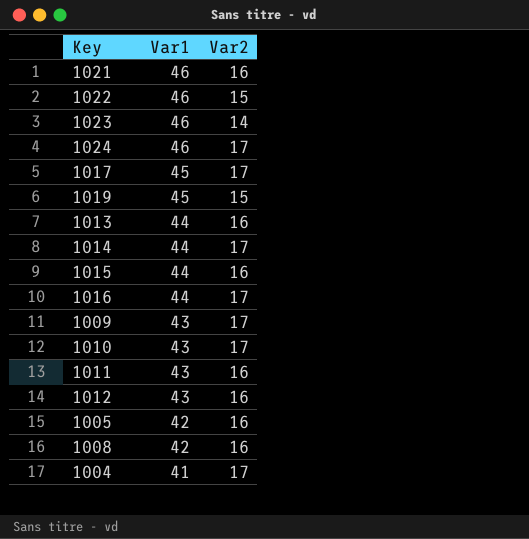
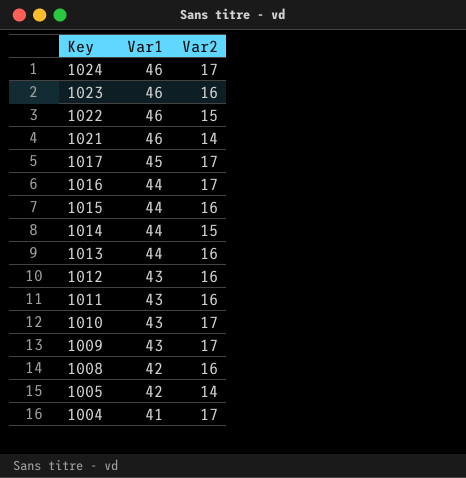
row order: Var1 descending -> Key descending
row 1019: 45 | 15 -> none
1023 | Var2: 14 -> 16
1021 | Var2: 16 -> 14
1014 | Var2: 17 -> 15
1005 | Var2: 16 -> 14

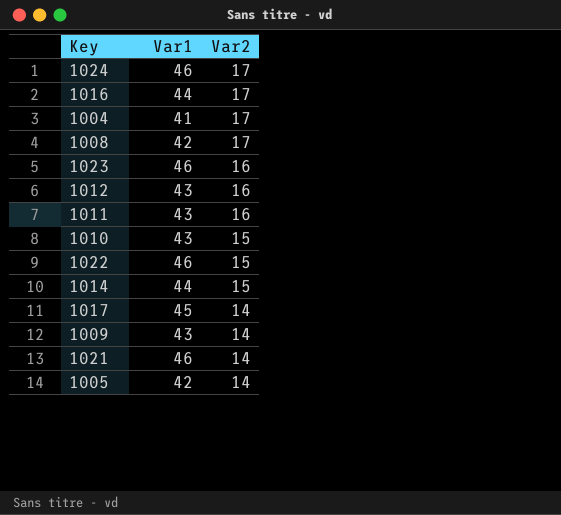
row order: Key descending -> Var2 descending
row 1015: 44 | 16 -> none
row 1013: 44 | 16 -> none
1008 | Var2: 16 -> 17
1010 | Var2: 17 -> 15
1017 | Var2: 17 -> 14
1009 | Var2: 17 -> 14

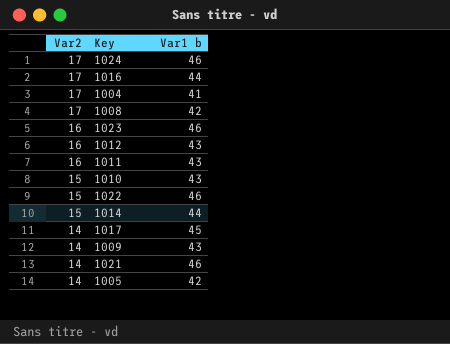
column Var2 | position: 3 -> 1
column name: Var1 -> Var1 b

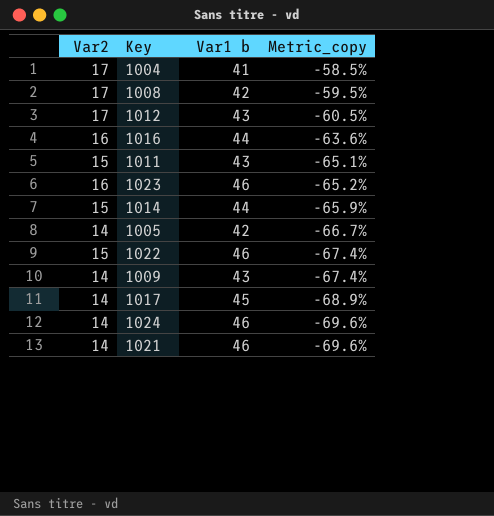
row order: Var2 descending -> Metric_copy descending
column Metric_copy | formula: none -> ([Var2] - [Var1 b]) / [Var1 b]
row 1010: 15 | 43 -> none
1012 | Var2: 16 -> 17
1016 | Var2: 17 -> 16
1011 | Var2: 16 -> 15
1024 | Var2: 17 -> 14

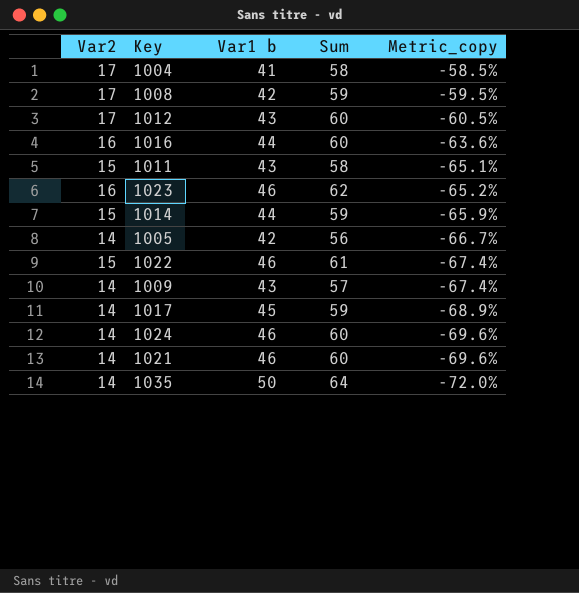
column Sum | formula: none -> [Var2] + [Var1 b]
row 1035: none -> 14 | 50 | 64 | -72.0%

